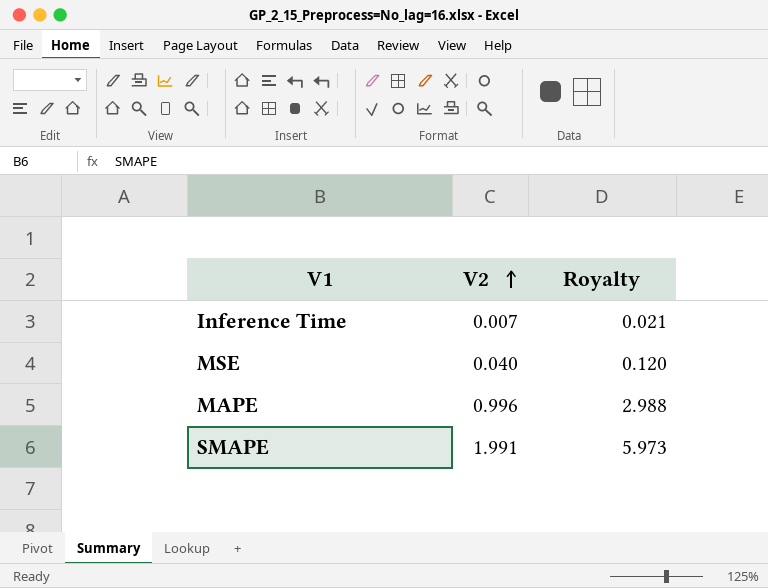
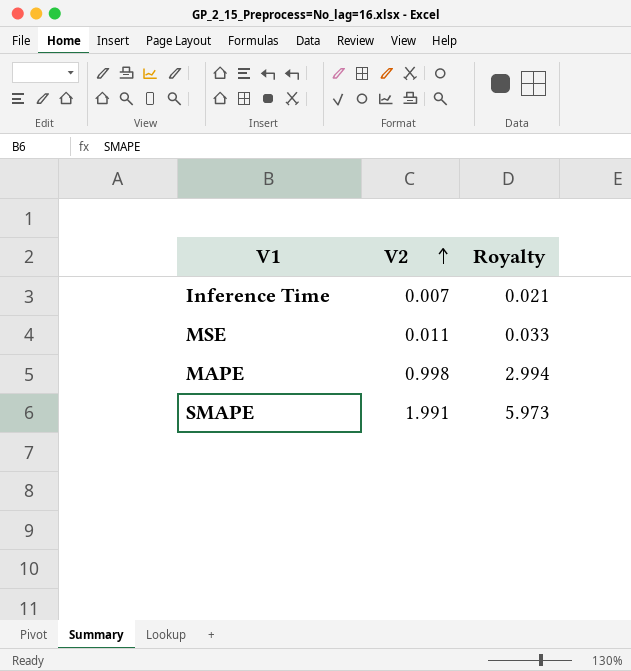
MSE | V2: 0.040 -> 0.011
MSE | Royalty: 0.120 -> 0.033
MAPE | V2: 0.996 -> 0.998
MAPE | Royalty: 2.988 -> 2.994

